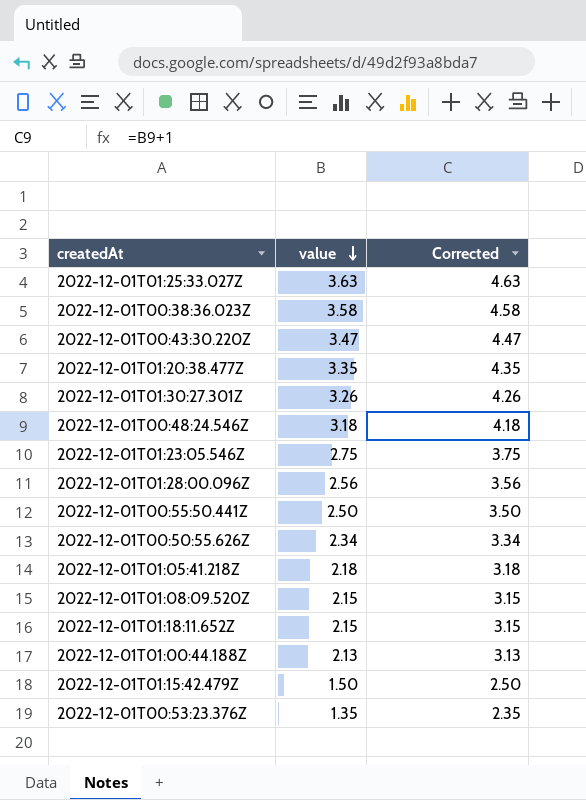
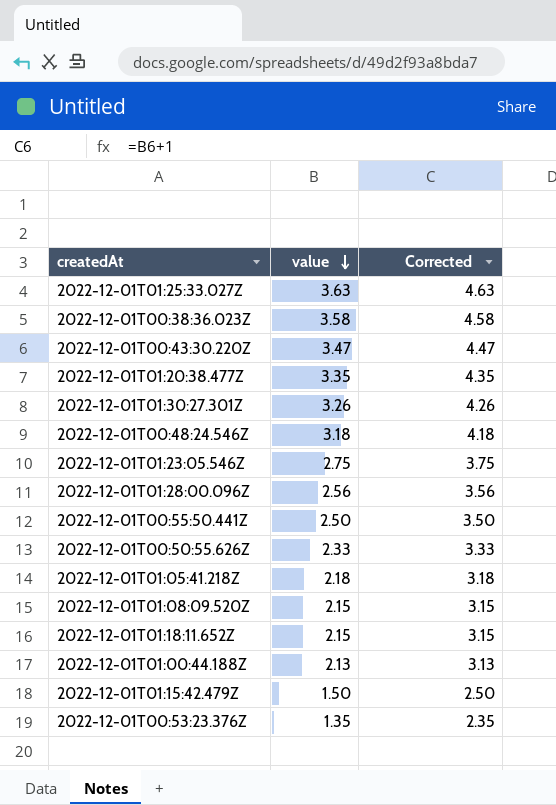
2022-12-01T00:50:55.626Z | value: 2.34 -> 2.33
2022-12-01T00:50:55.626Z | Corrected: 3.34 -> 3.33

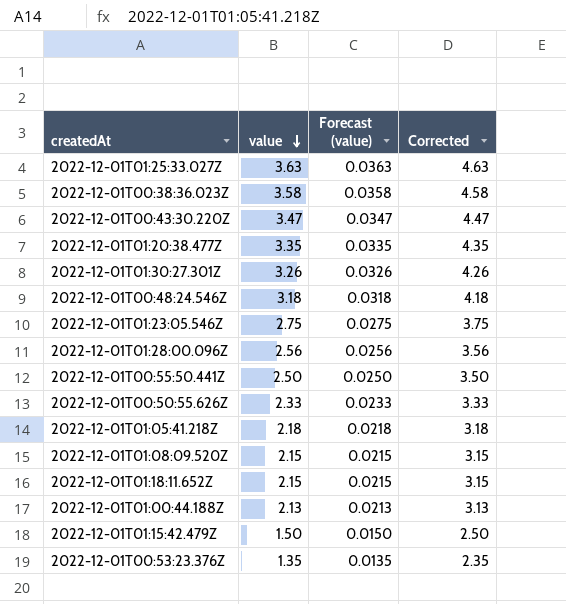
column Forecast (value) | formula: none -> [value] * 0.01

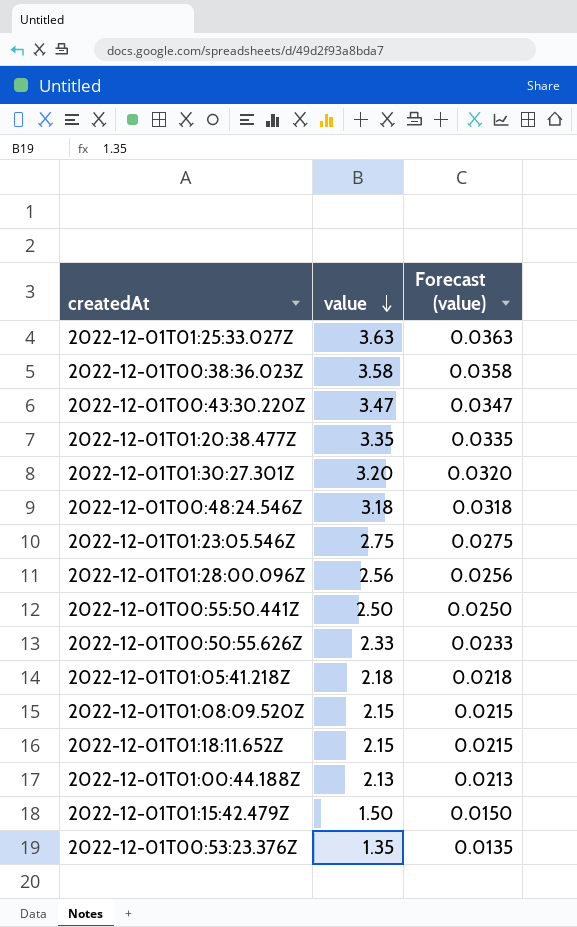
column Corrected | formula: [value] + 1 -> none
2022-12-01T01:30:27.301Z | value: 3.26 -> 3.20
2022-12-01T01:30:27.301Z | Forecast (value): 0.0326 -> 0.0320

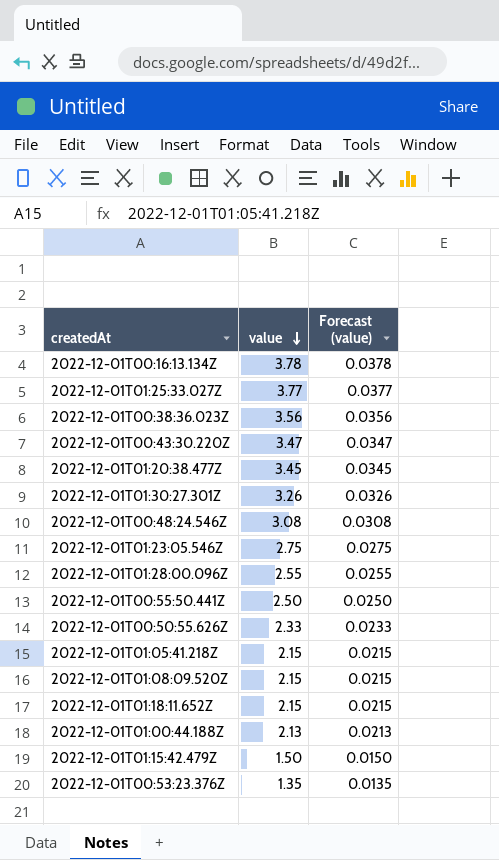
row 2022-12-01T00:16:13.134Z: none -> 3.78 | 0.0378
2022-12-01T01:25:33.027Z | value: 3.63 -> 3.77
2022-12-01T01:25:33.027Z | Forecast (value): 0.0363 -> 0.0377
2022-12-01T00:38:36.023Z | value: 3.58 -> 3.56
2022-12-01T00:38:36.023Z | Forecast (value): 0.0358 -> 0.0356
2022-12-01T01:20:38.477Z | value: 3.35 -> 3.45
2022-12-01T01:20:38.477Z | Forecast (value): 0.0335 -> 0.0345
2022-12-01T01:30:27.301Z | value: 3.20 -> 3.26
2022-12-01T01:30:27.301Z | Forecast (value): 0.0320 -> 0.0326
2022-12-01T00:48:24.546Z | value: 3.18 -> 3.08
2022-12-01T00:48:24.546Z | Forecast (value): 0.0318 -> 0.0308
2022-12-01T01:28:00.096Z | value: 2.56 -> 2.55
2022-12-01T01:28:00.096Z | Forecast (value): 0.0256 -> 0.0255
2022-12-01T01:05:41.218Z | value: 2.18 -> 2.15
2022-12-01T01:05:41.218Z | Forecast (value): 0.0218 -> 0.0215

